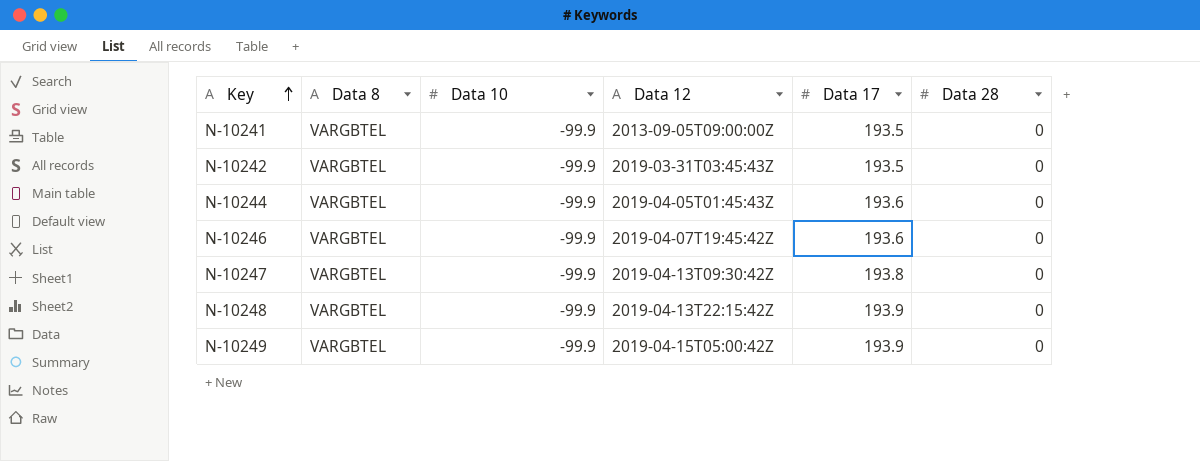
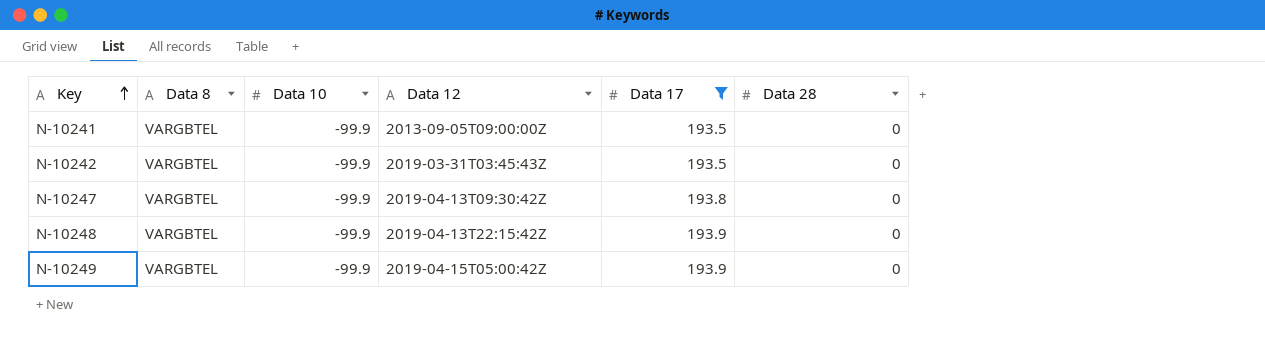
filter: none -> Data 17 != 193.6

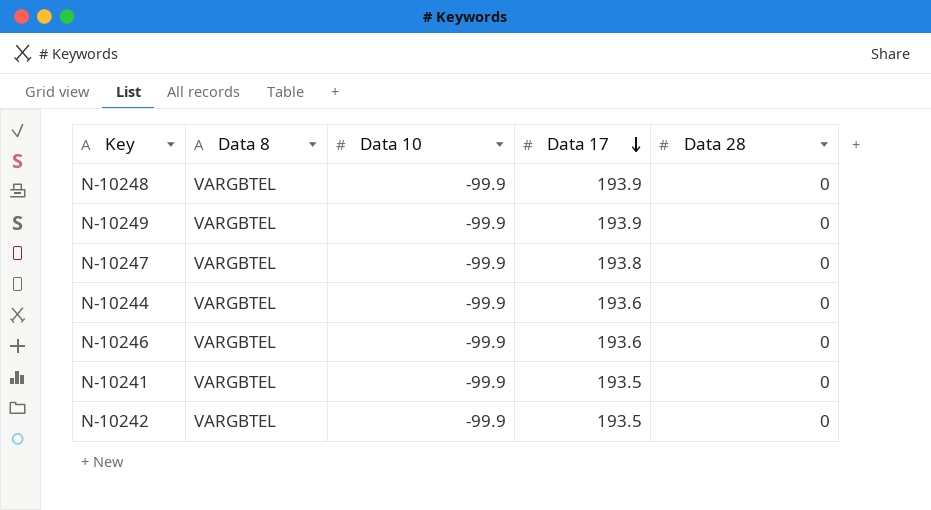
filter: Data 17 != 193.6 -> none
row order: Key ascending -> Data 17 descending
column Data 12 | position: 4 -> none

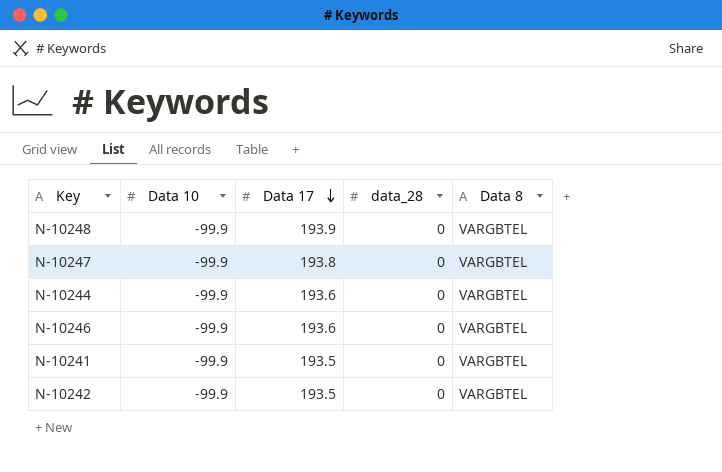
column name: Data 28 -> data_28
column Data 8 | position: 2 -> 5
row N-10249: VARGBTEL | -99.9 | 193.9 | 0 -> none

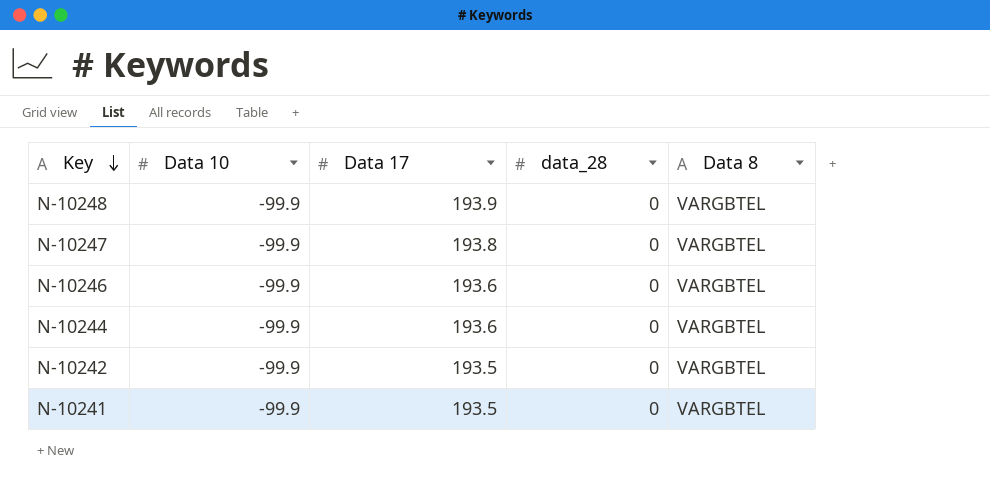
row order: Data 17 descending -> Key descending

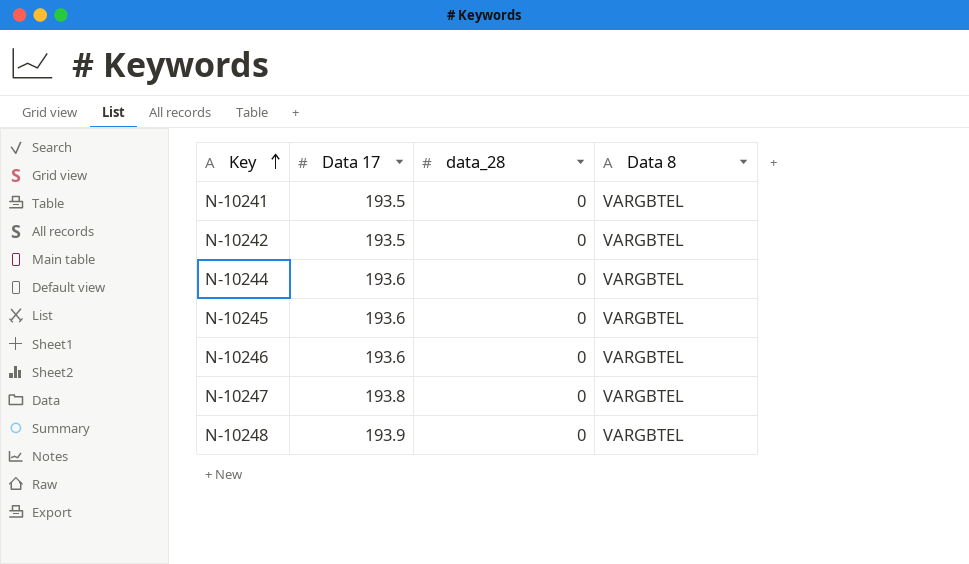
row order: Key descending -> Key ascending
column Data 10 | position: 2 -> none
row N-10245: none -> 193.6 | 0 | VARGBTEL

